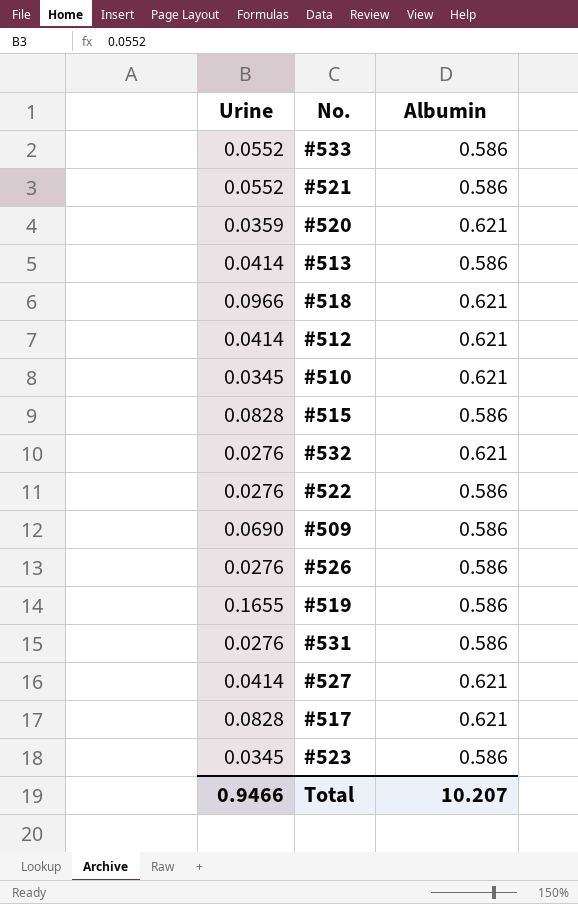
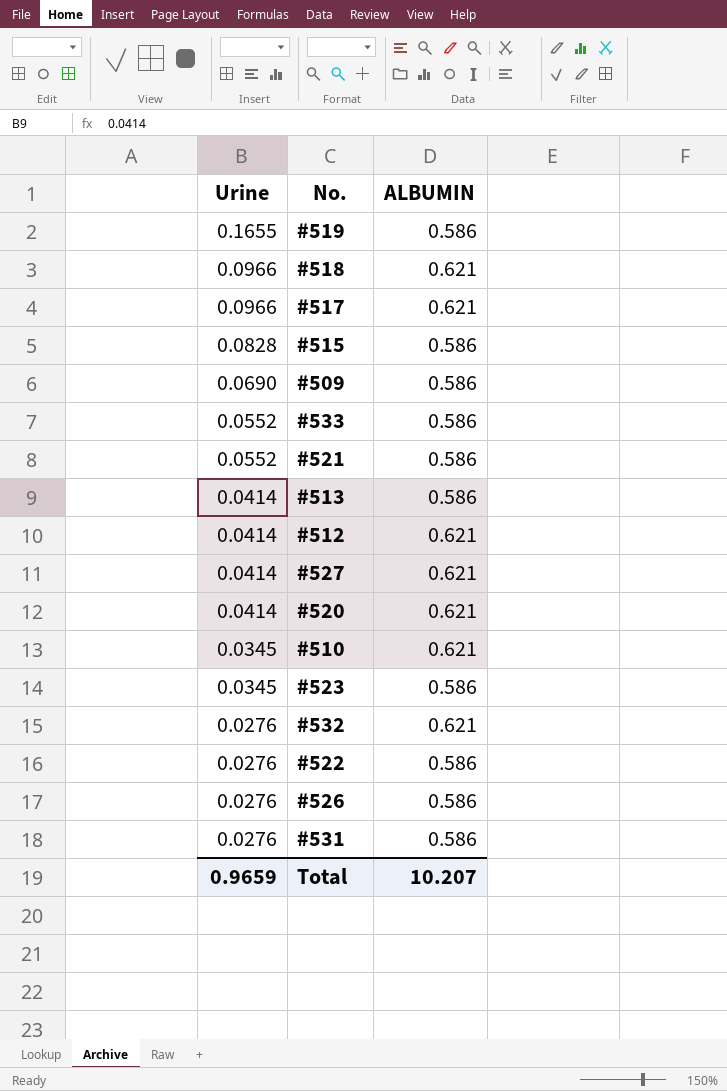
row order: none -> Urine descending
column name: Albumin -> ALBUMIN
#517 | Urine: 0.0828 -> 0.0966
#520 | Urine: 0.0359 -> 0.0414
Total | Urine: 0.9466 -> 0.9659

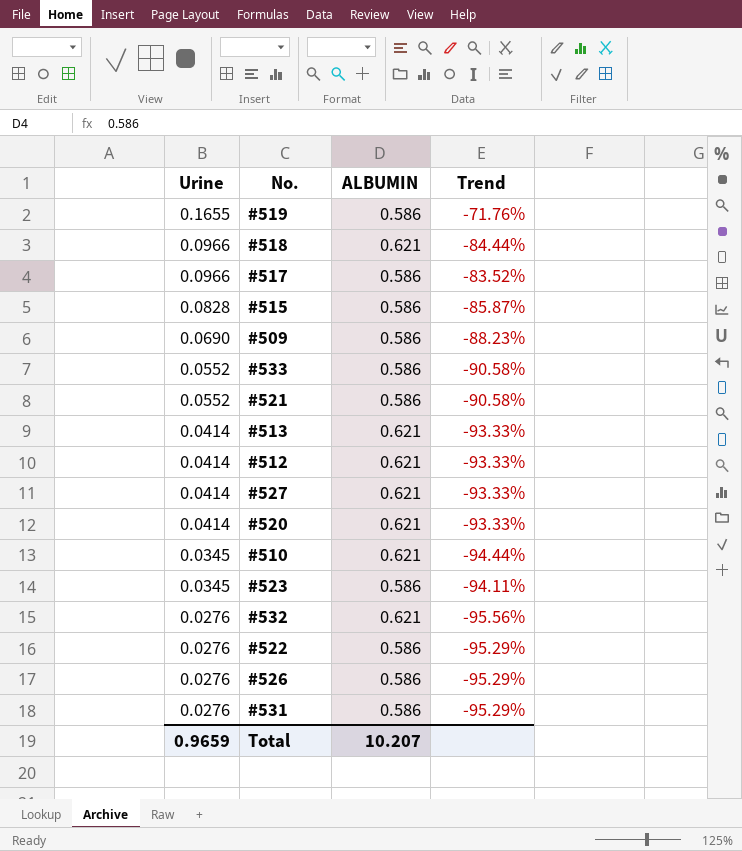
column Trend | formula: none -> ([Urine] - [ALBUMIN]) / [ALBUMIN]
#517 | ALBUMIN: 0.621 -> 0.586
#513 | ALBUMIN: 0.586 -> 0.621

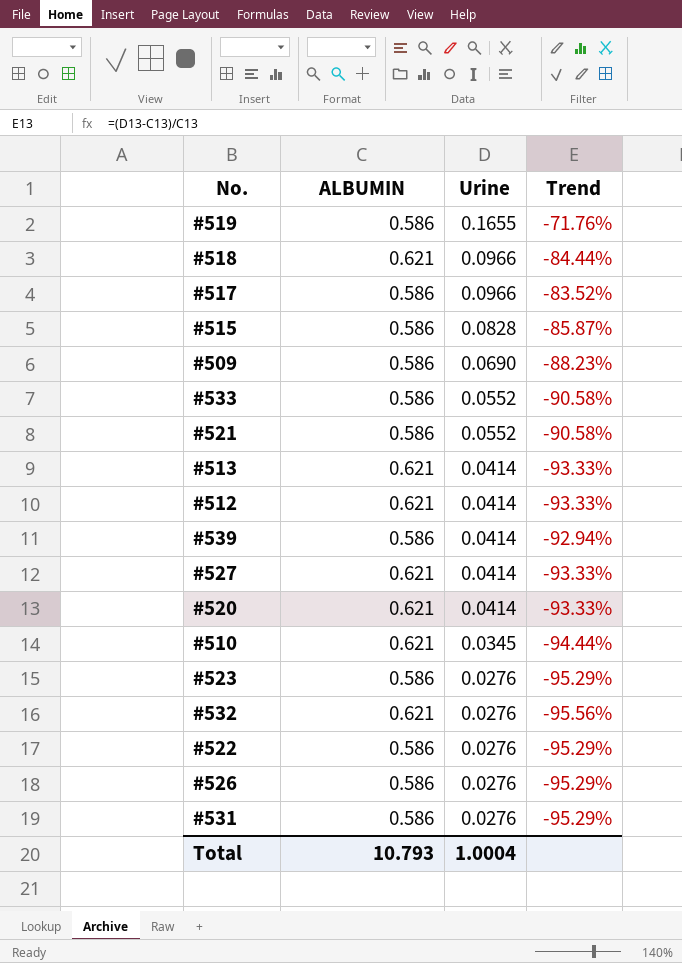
column Urine | position: 1 -> 3
row #539: none -> 0.586 | 0.0414 | -92.94%
#523 | Urine: 0.0345 -> 0.0276
#523 | Trend: -94.11% -> -95.29%
Total | ALBUMIN: 10.207 -> 10.793
Total | Urine: 0.9659 -> 1.0004

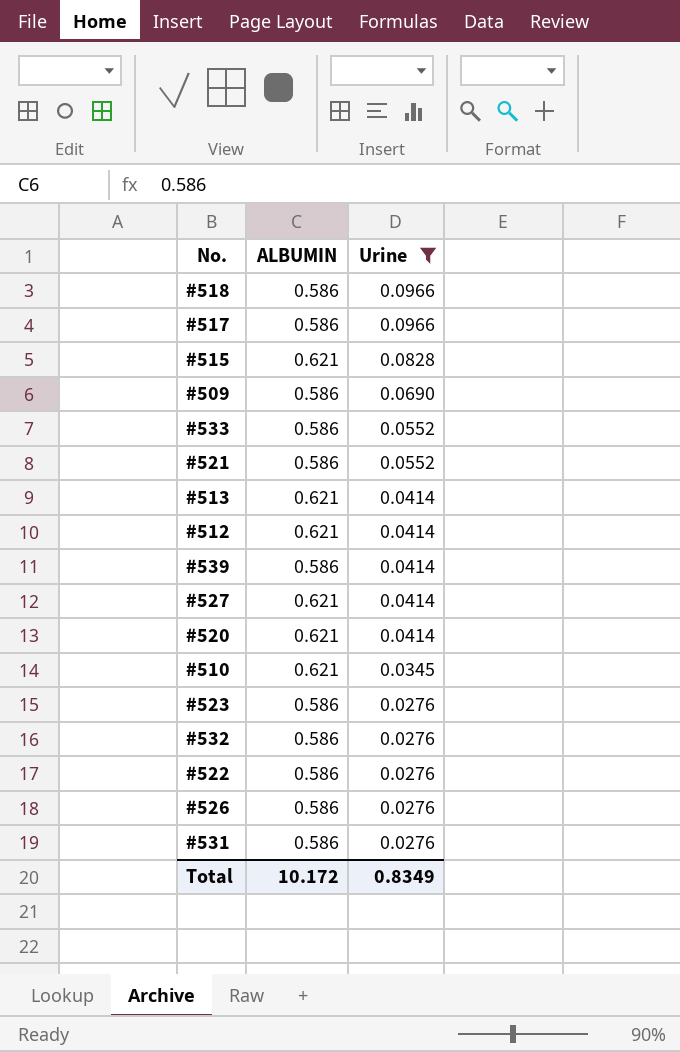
filter: none -> Urine != 0.1655
column Trend | formula: ([Urine] - [ALBUMIN]) / [ALBUMIN] -> none
#518 | ALBUMIN: 0.621 -> 0.586
#515 | ALBUMIN: 0.586 -> 0.621
#532 | ALBUMIN: 0.621 -> 0.586
Total | ALBUMIN: 10.793 -> 10.172
Total | Urine: 1.0004 -> 0.8349

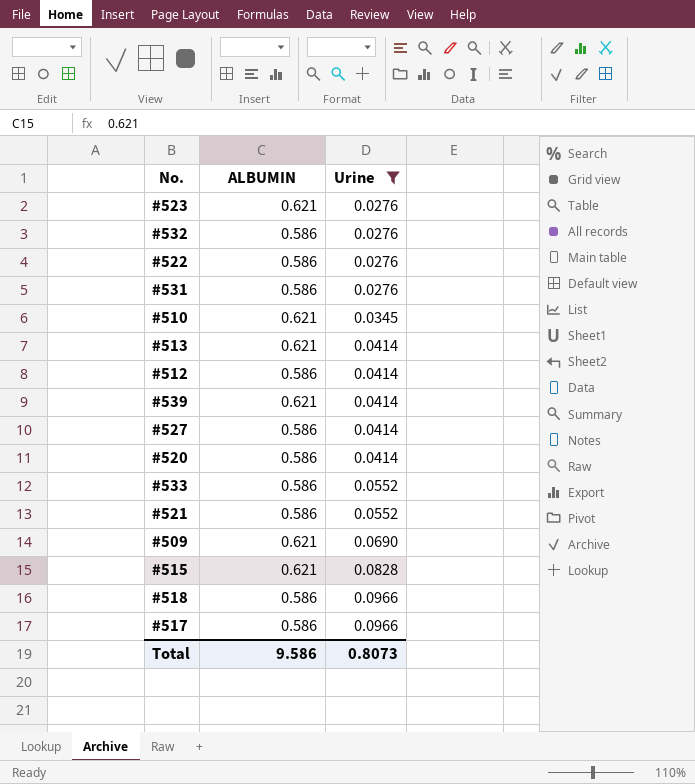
row order: Urine descending -> Urine ascending
row #526: 0.586 | 0.0276 -> none
#523 | ALBUMIN: 0.586 -> 0.621
#512 | ALBUMIN: 0.621 -> 0.586
#539 | ALBUMIN: 0.586 -> 0.621
#527 | ALBUMIN: 0.621 -> 0.586
#520 | ALBUMIN: 0.621 -> 0.586
#509 | ALBUMIN: 0.586 -> 0.621
Total | ALBUMIN: 10.172 -> 9.586
Total | Urine: 0.8349 -> 0.8073

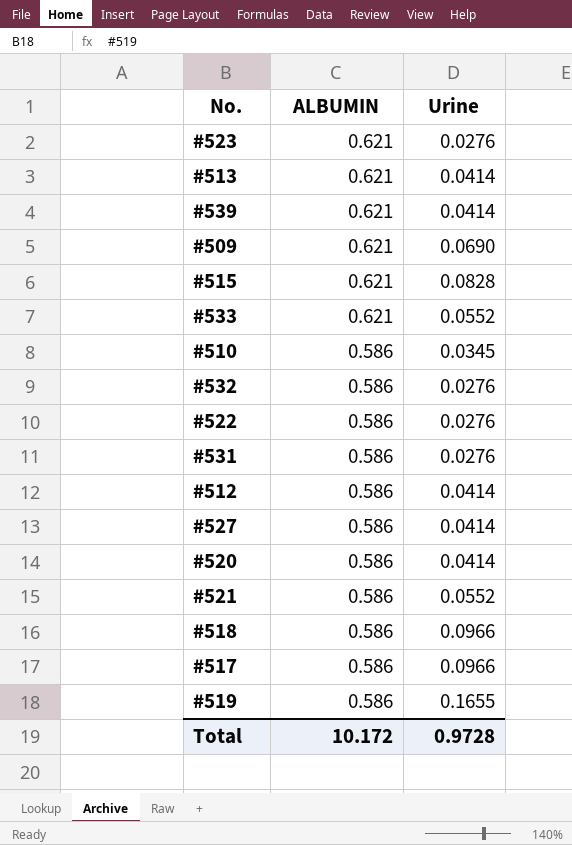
filter: Urine != 0.1655 -> none
row order: Urine ascending -> ALBUMIN descending
#533 | ALBUMIN: 0.586 -> 0.621
#510 | ALBUMIN: 0.621 -> 0.586
Total | ALBUMIN: 9.586 -> 10.172
Total | Urine: 0.8073 -> 0.9728

